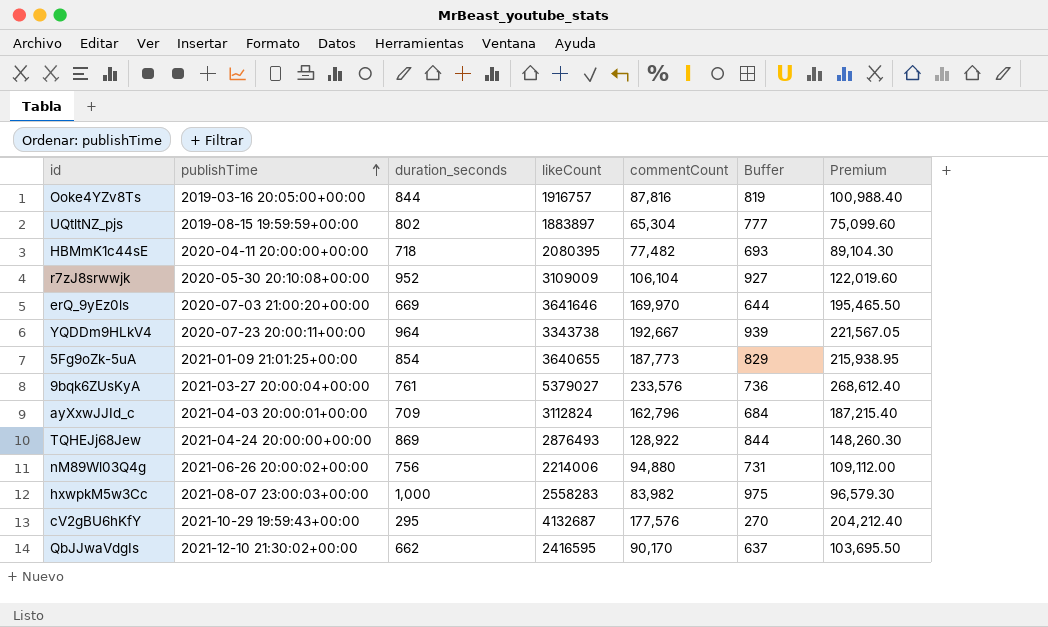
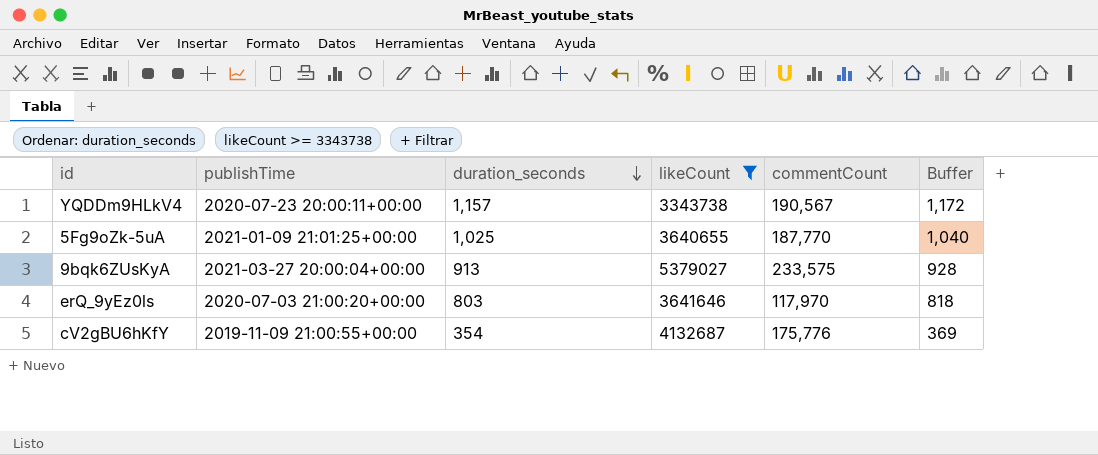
filter: none -> likeCount >= 3343738
row order: publishTime ascending -> duration_seconds descending
column Premium | formula: [commentCount] * 1.15 -> none
column Buffer | formula: [duration_seconds] - 25 -> [duration_seconds] + 15
YQDDm9HLkV4 | duration_seconds: 964 -> 1,157
YQDDm9HLkV4 | commentCount: 192,667 -> 190,567
5Fg9oZk-5uA | duration_seconds: 854 -> 1,025
5Fg9oZk-5uA | commentCount: 187,773 -> 187,770
9bqk6ZUsKyA | duration_seconds: 761 -> 913
9bqk6ZUsKyA | commentCount: 233,576 -> 233,575
erQ_9yEz0ls | duration_seconds: 669 -> 803
erQ_9yEz0ls | commentCount: 169,970 -> 117,970
cV2gBU6hKfY | publishTime: 2021-10-29 19:59:43+00:00 -> 2019-11-09 21:00:55+00:00
cV2gBU6hKfY | duration_seconds: 295 -> 354
cV2gBU6hKfY | commentCount: 177,576 -> 175,776

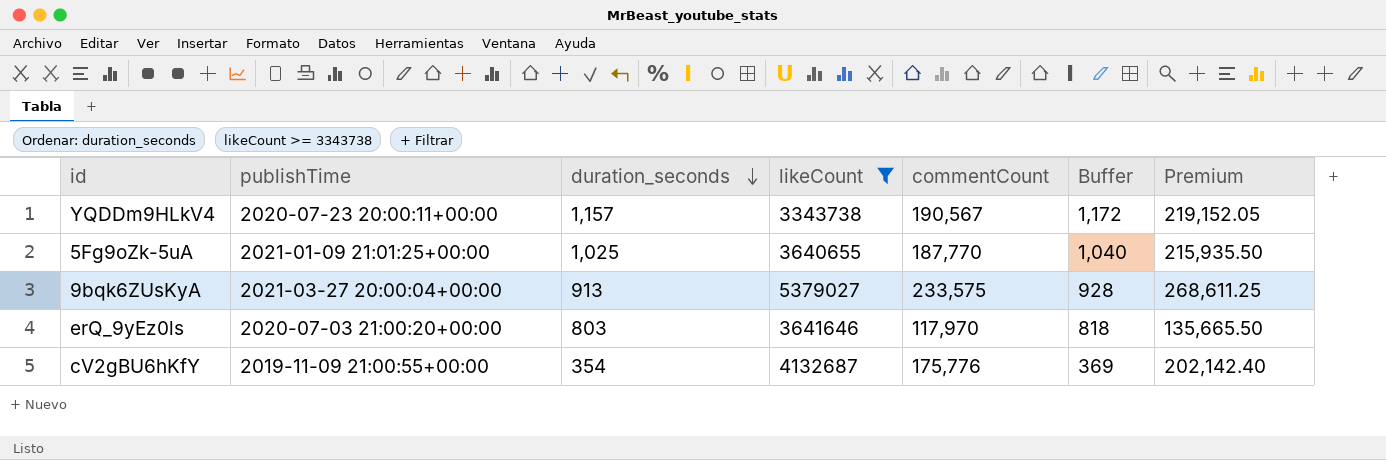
column Premium | formula: none -> [commentCount] * 1.15

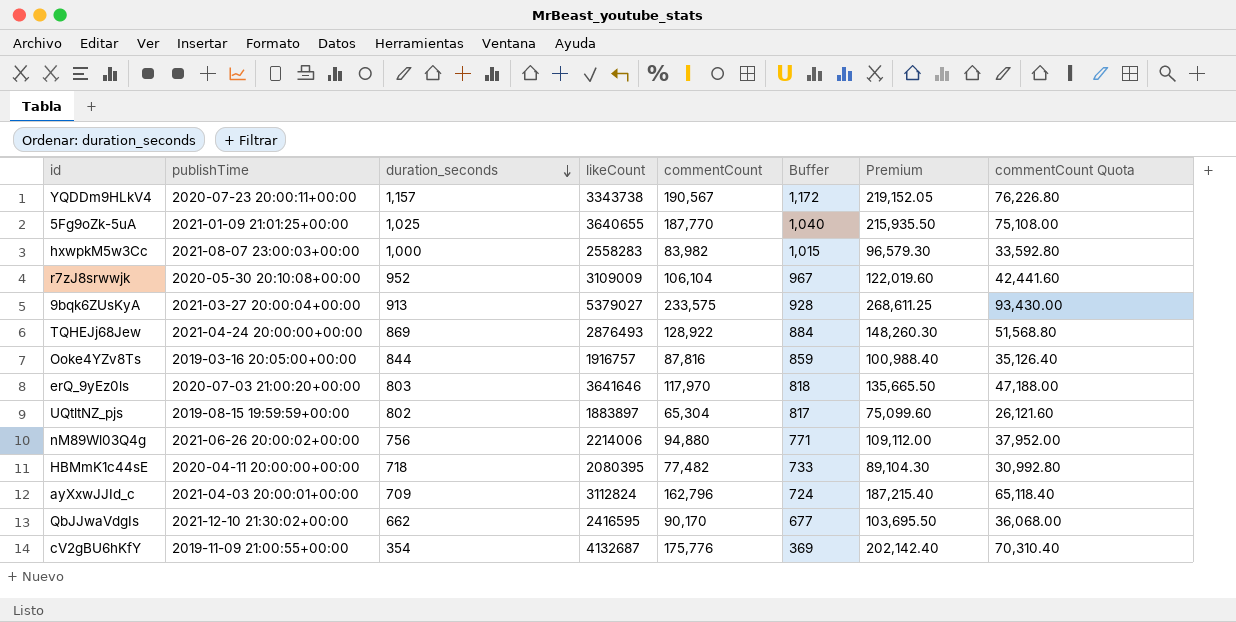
filter: likeCount >= 3343738 -> none
column commentCount Quota | formula: none -> [commentCount] * 0.4

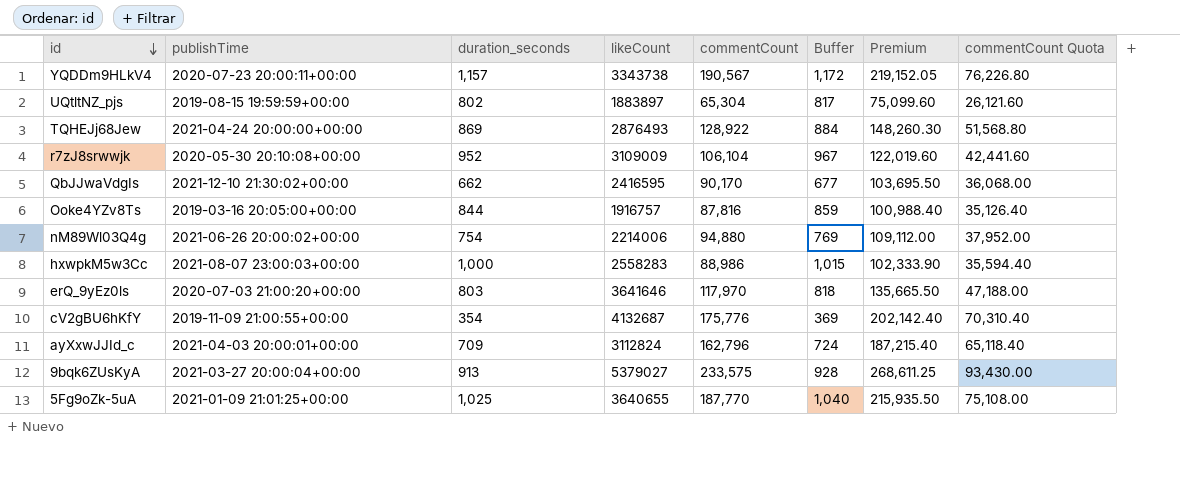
row order: duration_seconds descending -> id descending
row HBMmK1c44sE: 2020-04-11 20:00:00+00:00 | 718 | 2080395 | 77,482 | 733 | 89,104.30 | 30,992.80 -> none
nM89Wl03Q4g | duration_seconds: 756 -> 754
nM89Wl03Q4g | Buffer: 771 -> 769
hxwpkM5w3Cc | commentCount: 83,982 -> 88,986
hxwpkM5w3Cc | Premium: 96,579.30 -> 102,333.90
hxwpkM5w3Cc | commentCount Quota: 33,592.80 -> 35,594.40

